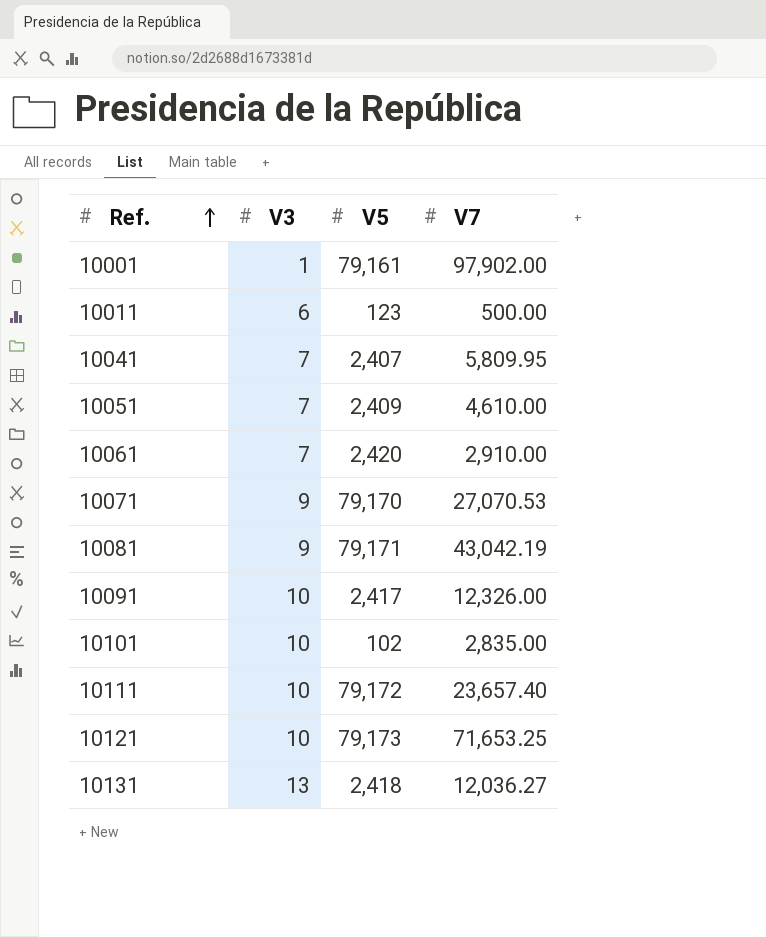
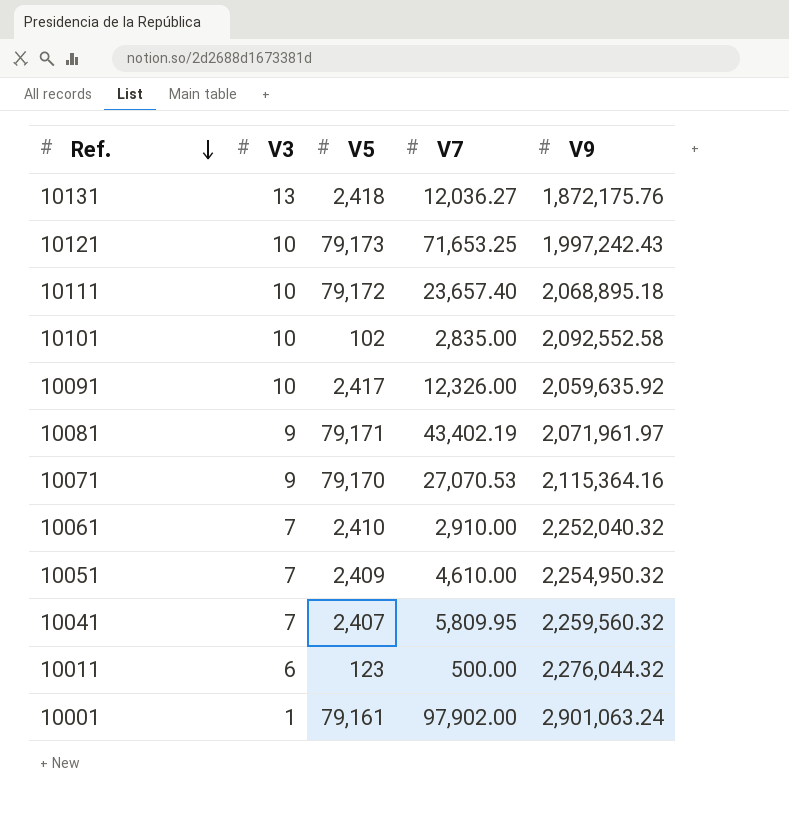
row order: Ref. ascending -> Ref. descending
column V9 | position: none -> 5
10081 | V7: 43,042.19 -> 43,402.19
10061 | V5: 2,420 -> 2,410

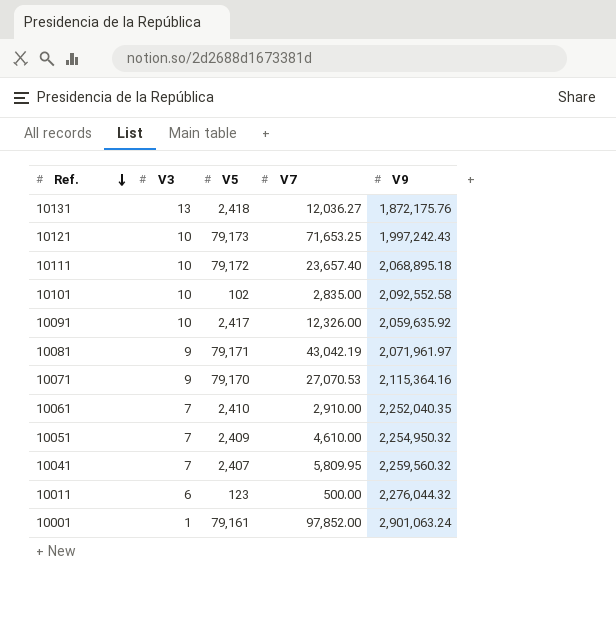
10081 | V7: 43,402.19 -> 43,042.19
10061 | V9: 2,252,040.32 -> 2,252,040.35
10001 | V7: 97,902.00 -> 97,852.00

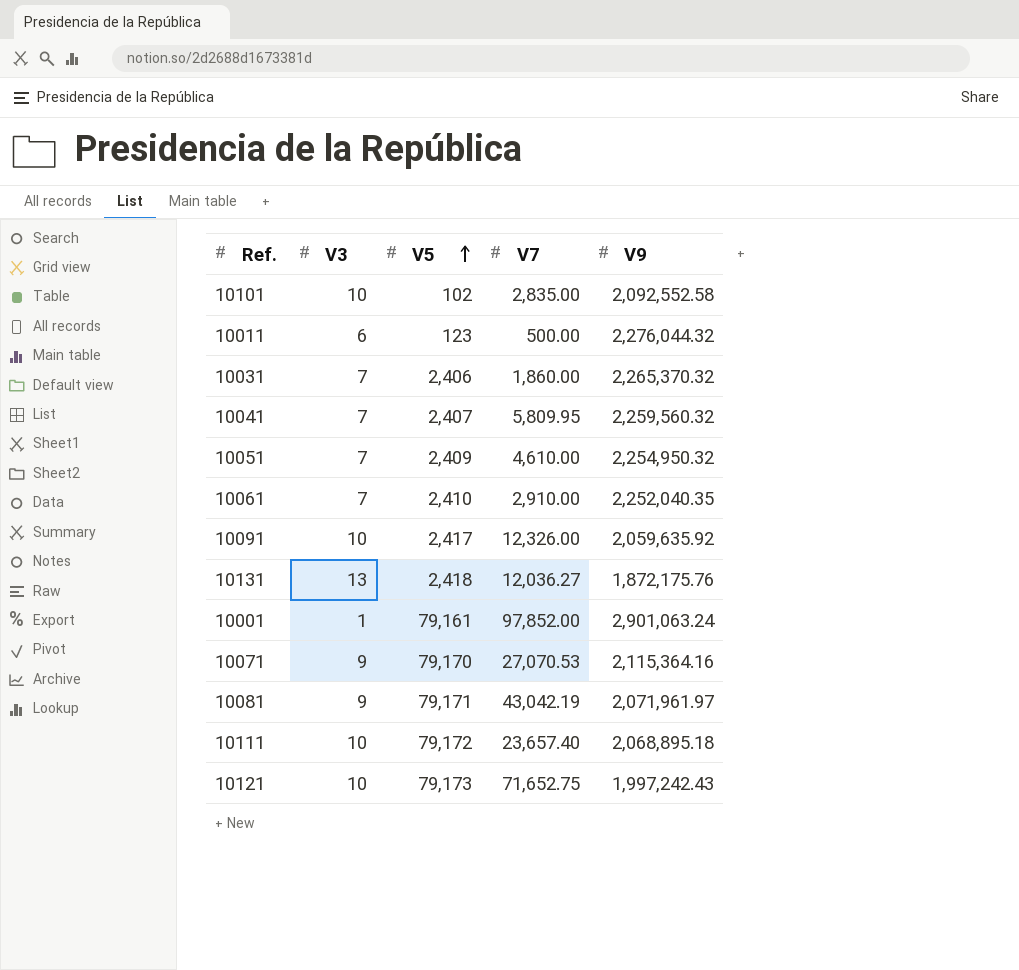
row order: Ref. descending -> V5 ascending
row 10031: none -> 7 | 2,406 | 1,860.00 | 2,265,370.32
10121 | V7: 71,653.25 -> 71,652.75

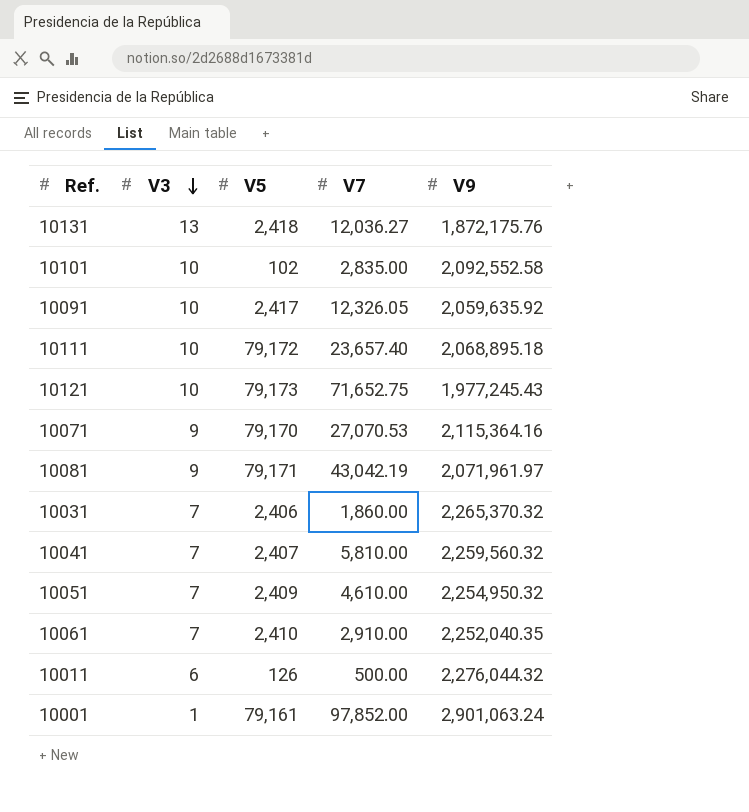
row order: V5 ascending -> V3 descending
10091 | V7: 12,326.00 -> 12,326.05
10121 | V9: 1,997,242.43 -> 1,977,245.43
10041 | V7: 5,809.95 -> 5,810.00
10011 | V5: 123 -> 126

